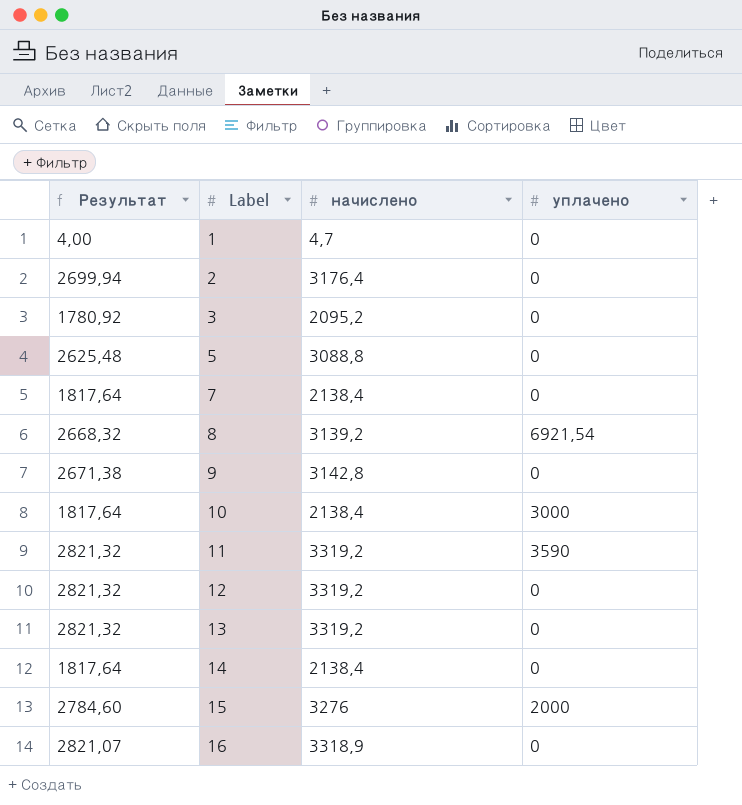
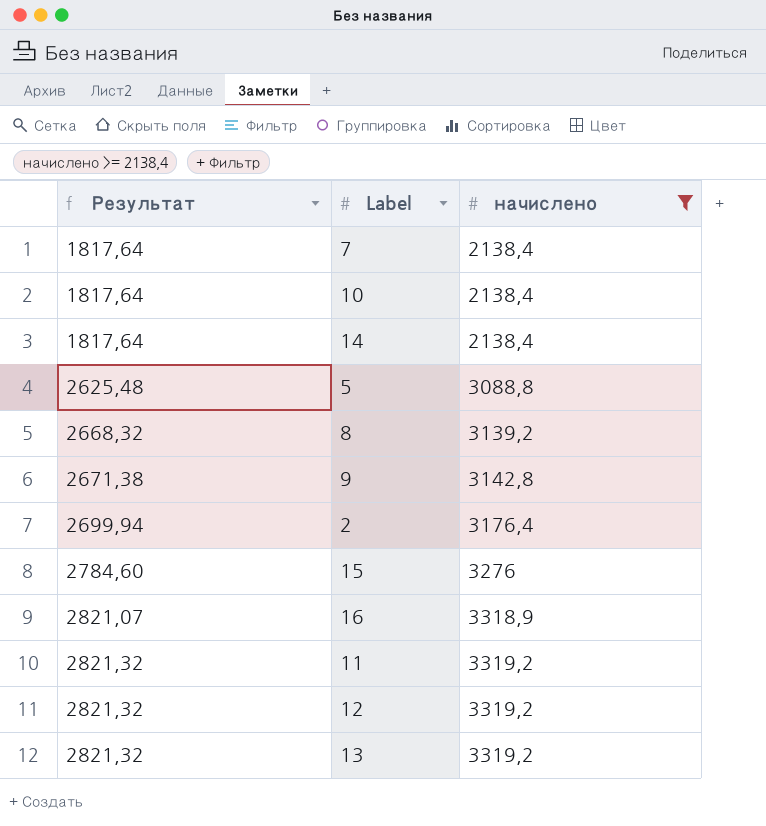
filter: none -> начислено >= 2138,4
row order: Label ascending -> Результат ascending
column уплачено | position: 4 -> none

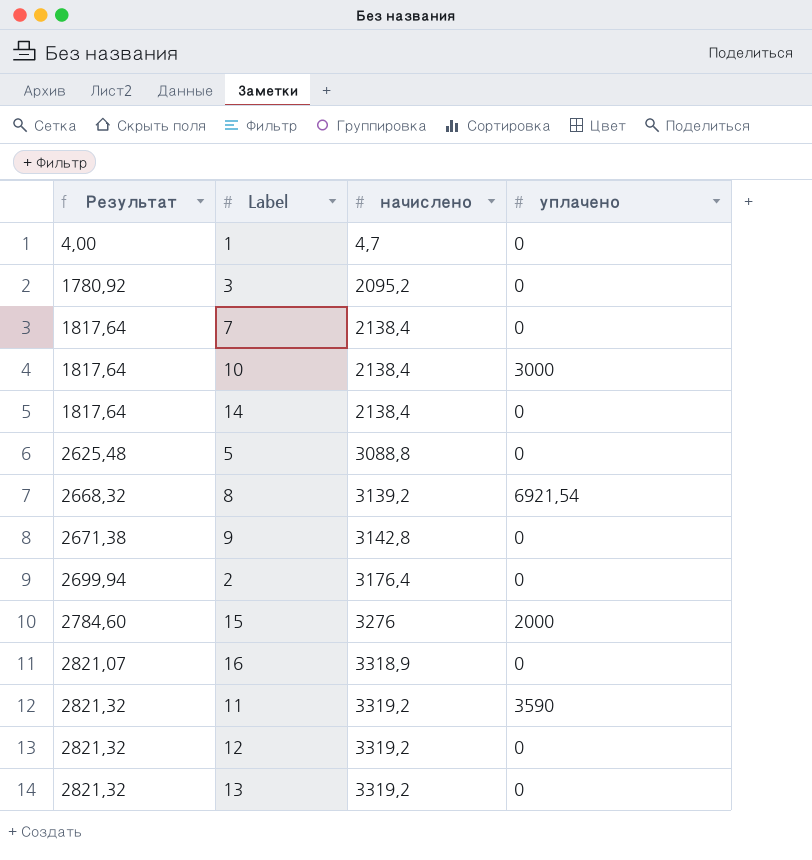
filter: начислено >= 2138,4 -> none
column уплачено | position: none -> 4

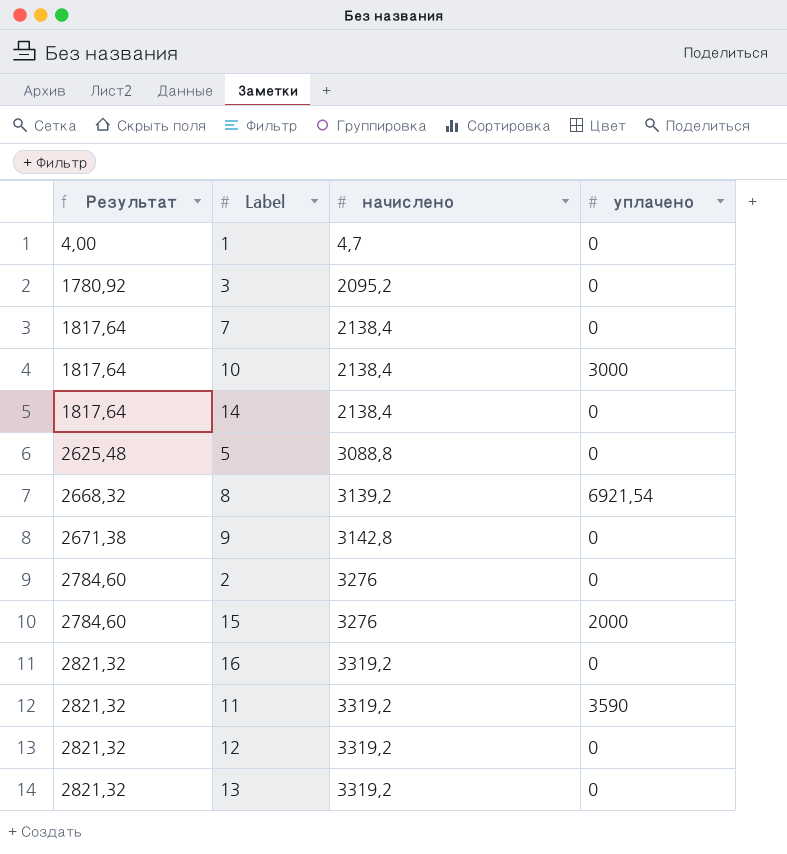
2 | Результат: 2699,94 -> 2784,60
2 | начислено: 3176,4 -> 3276
16 | Результат: 2821,07 -> 2821,32
16 | начислено: 3318,9 -> 3319,2

